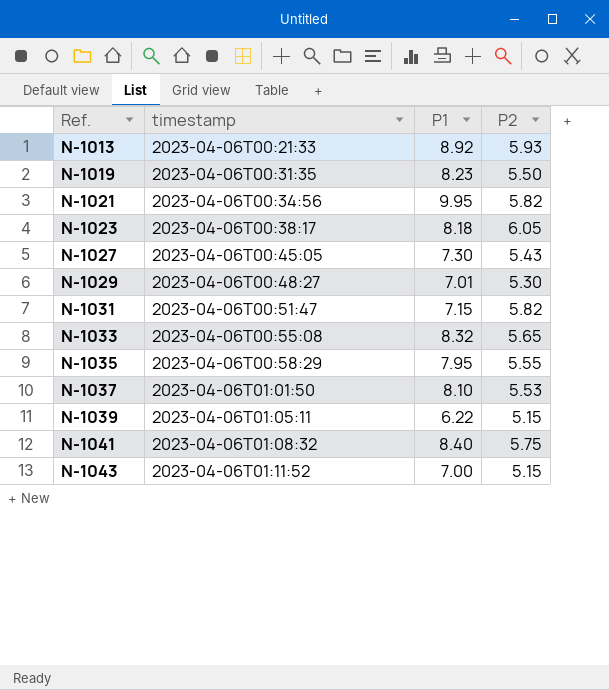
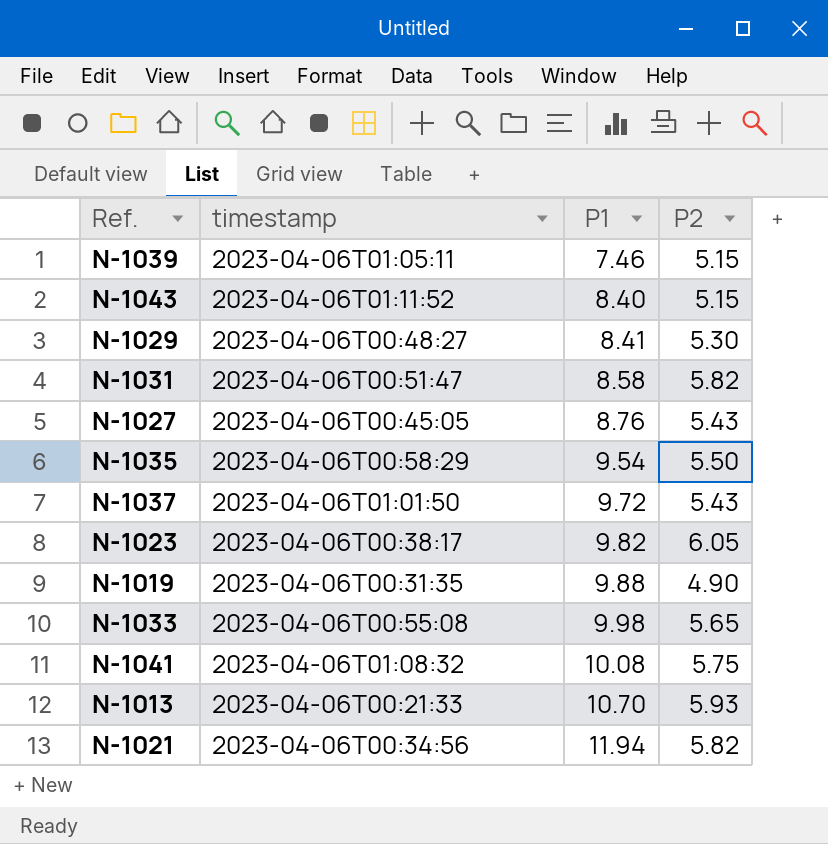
row order: Ref. ascending -> P1 ascending
N-1039 | P1: 6.22 -> 7.46
N-1043 | P1: 7.00 -> 8.40
N-1029 | P1: 7.01 -> 8.41
N-1031 | P1: 7.15 -> 8.58
N-1027 | P1: 7.30 -> 8.76
N-1035 | P1: 7.95 -> 9.54
N-1035 | P2: 5.55 -> 5.50
N-1037 | P1: 8.10 -> 9.72
N-1037 | P2: 5.53 -> 5.43
N-1023 | P1: 8.18 -> 9.82
N-1019 | P1: 8.23 -> 9.88
N-1019 | P2: 5.50 -> 4.90
N-1033 | P1: 8.32 -> 9.98
N-1041 | P1: 8.40 -> 10.08
N-1013 | P1: 8.92 -> 10.70
N-1021 | P1: 9.95 -> 11.94

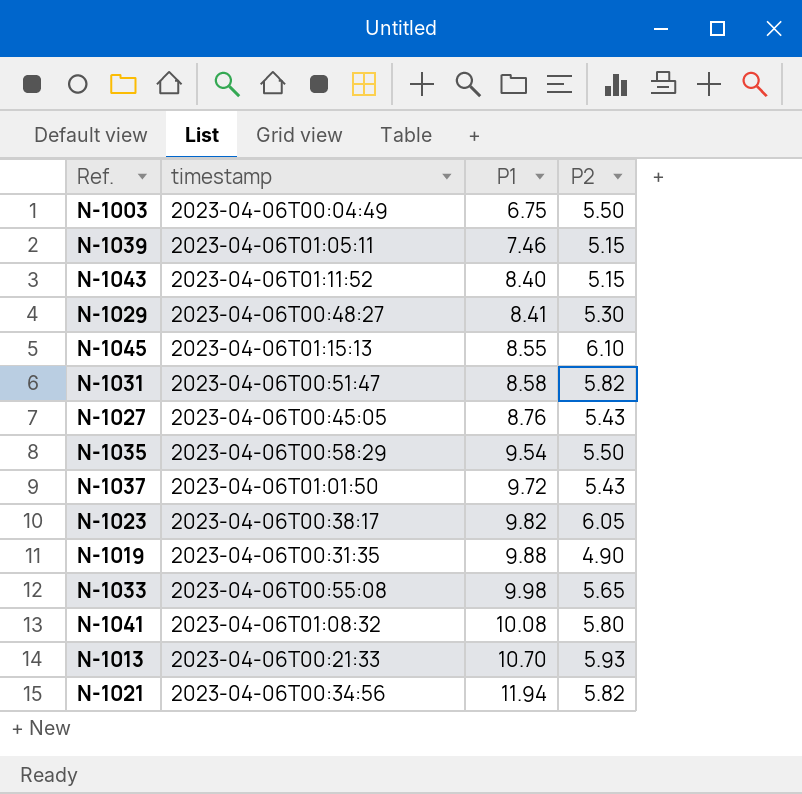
row N-1003: none -> 2023-04-06T00:04:49 | 6.75 | 5.50
row N-1045: none -> 2023-04-06T01:15:13 | 8.55 | 6.10
N-1041 | P2: 5.75 -> 5.80

